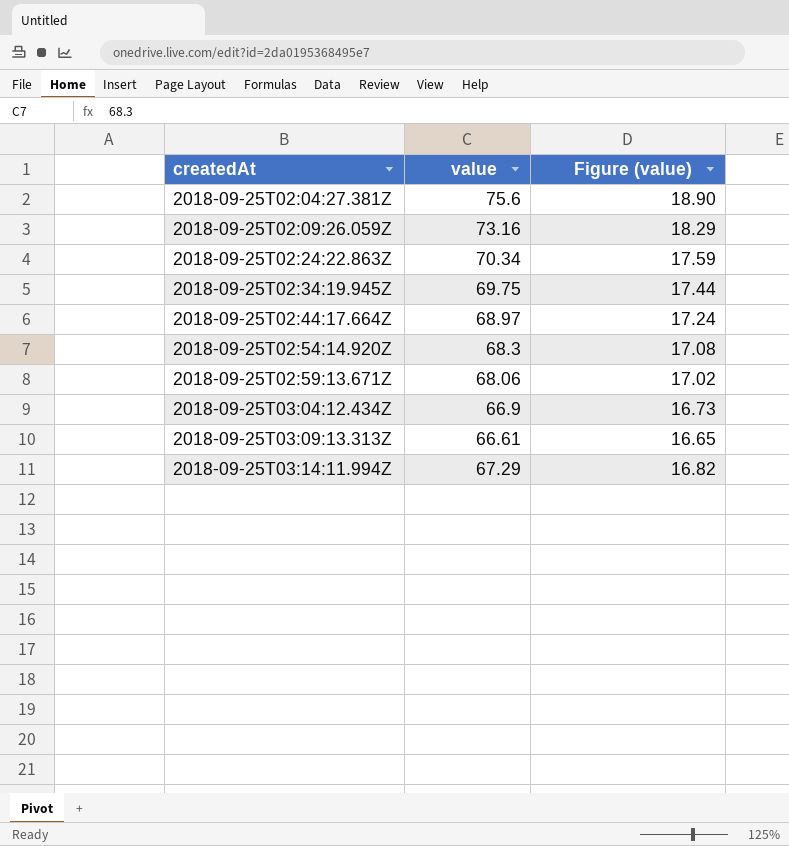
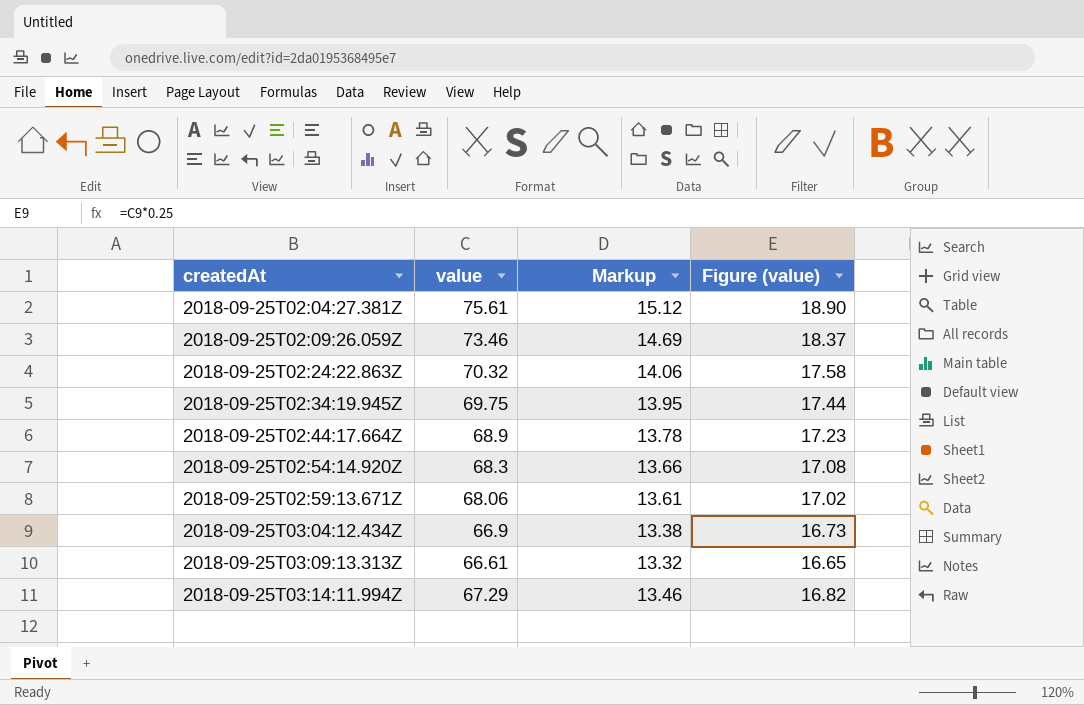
column Markup | formula: none -> [value] * 0.2
2018-09-25T02:04:27.381Z | value: 75.6 -> 75.61
2018-09-25T02:09:26.059Z | value: 73.16 -> 73.46
2018-09-25T02:09:26.059Z | Figure (value): 18.29 -> 18.37
2018-09-25T02:24:22.863Z | value: 70.34 -> 70.32
2018-09-25T02:24:22.863Z | Figure (value): 17.59 -> 17.58
2018-09-25T02:44:17.664Z | value: 68.97 -> 68.9
2018-09-25T02:44:17.664Z | Figure (value): 17.24 -> 17.23

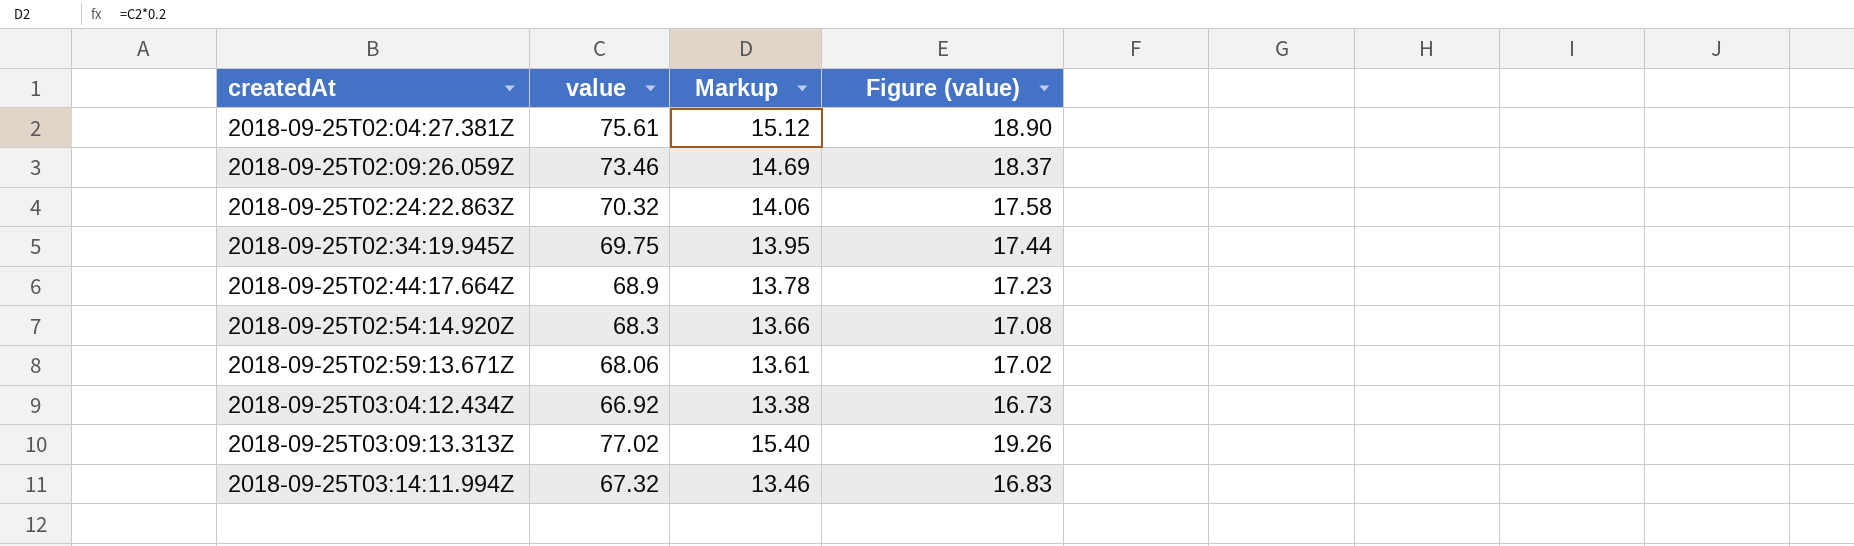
2018-09-25T03:04:12.434Z | value: 66.9 -> 66.92
2018-09-25T03:09:13.313Z | value: 66.61 -> 77.02
2018-09-25T03:09:13.313Z | Markup: 13.32 -> 15.40
2018-09-25T03:09:13.313Z | Figure (value): 16.65 -> 19.26
2018-09-25T03:14:11.994Z | value: 67.29 -> 67.32
2018-09-25T03:14:11.994Z | Figure (value): 16.82 -> 16.83

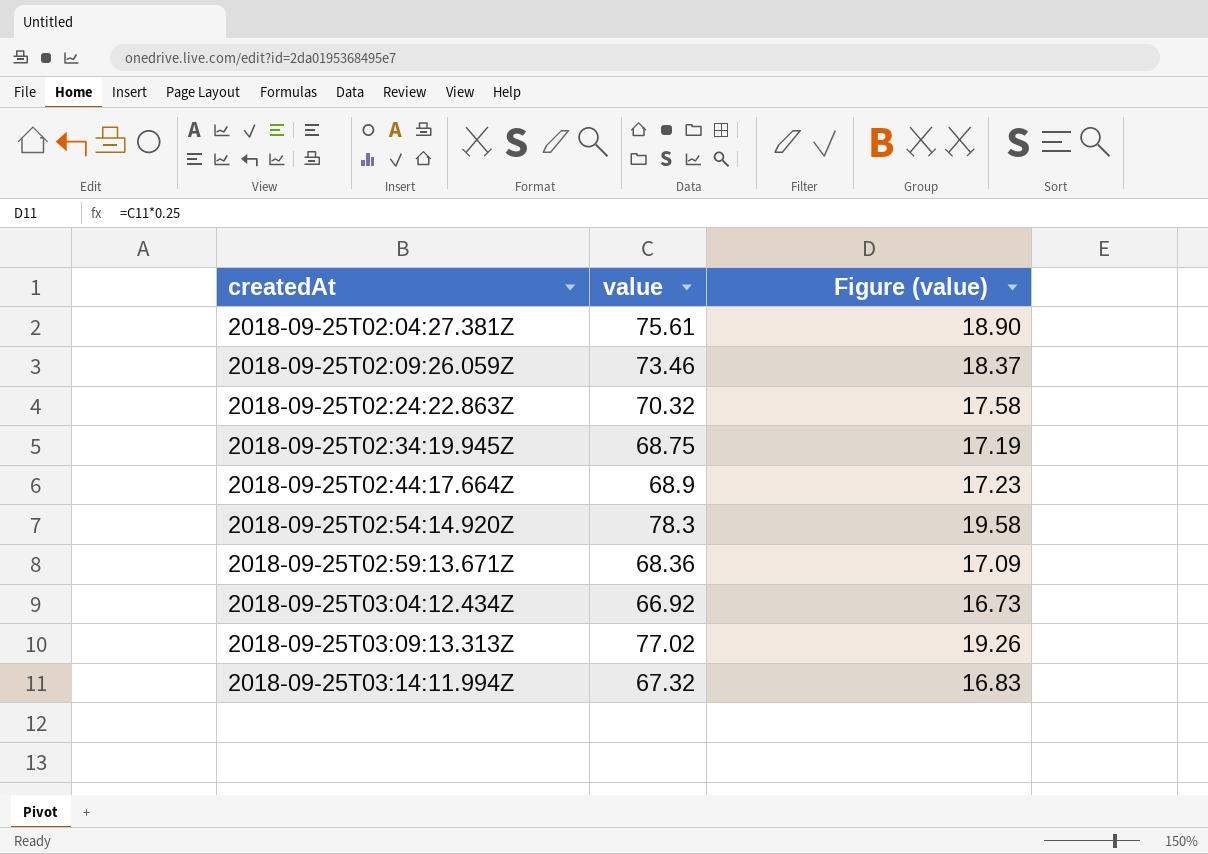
column Markup | formula: [value] * 0.2 -> none
2018-09-25T02:34:19.945Z | value: 69.75 -> 68.75
2018-09-25T02:34:19.945Z | Figure (value): 17.44 -> 17.19
2018-09-25T02:54:14.920Z | value: 68.3 -> 78.3
2018-09-25T02:54:14.920Z | Figure (value): 17.08 -> 19.58
2018-09-25T02:59:13.671Z | value: 68.06 -> 68.36
2018-09-25T02:59:13.671Z | Figure (value): 17.02 -> 17.09

